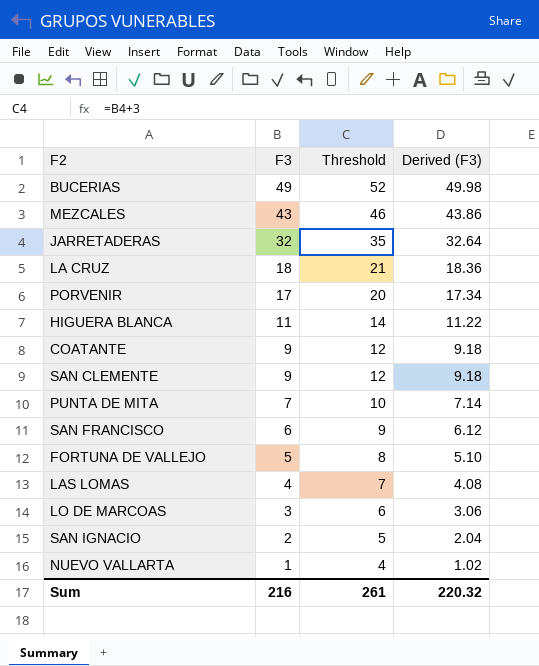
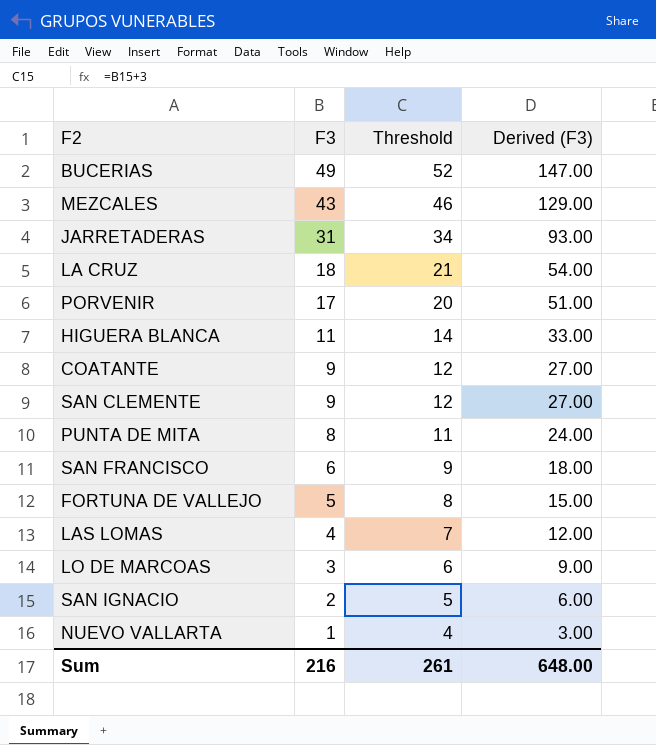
column Derived (F3) | formula: [F3] * 1.02 -> [F3] * 3
JARRETADERAS | F3: 32 -> 31
JARRETADERAS | Threshold: 35 -> 34
PUNTA DE MITA | F3: 7 -> 8
PUNTA DE MITA | Threshold: 10 -> 11
Sum | Derived (F3): 220.32 -> 648.00

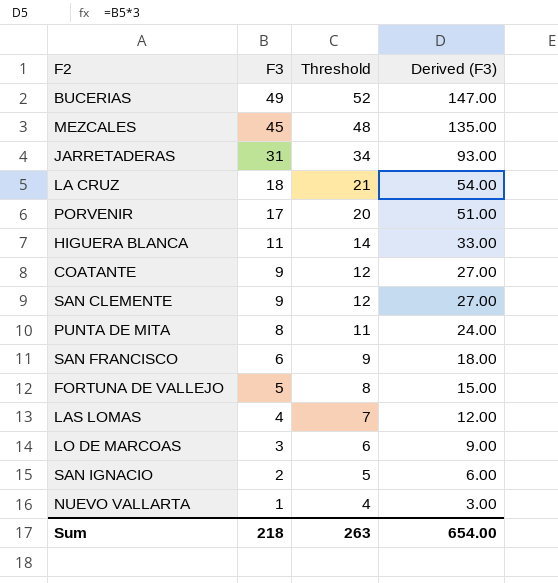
MEZCALES | F3: 43 -> 45
MEZCALES | Threshold: 46 -> 48
MEZCALES | Derived (F3): 129.00 -> 135.00
Sum | F3: 216 -> 218
Sum | Threshold: 261 -> 263
Sum | Derived (F3): 648.00 -> 654.00

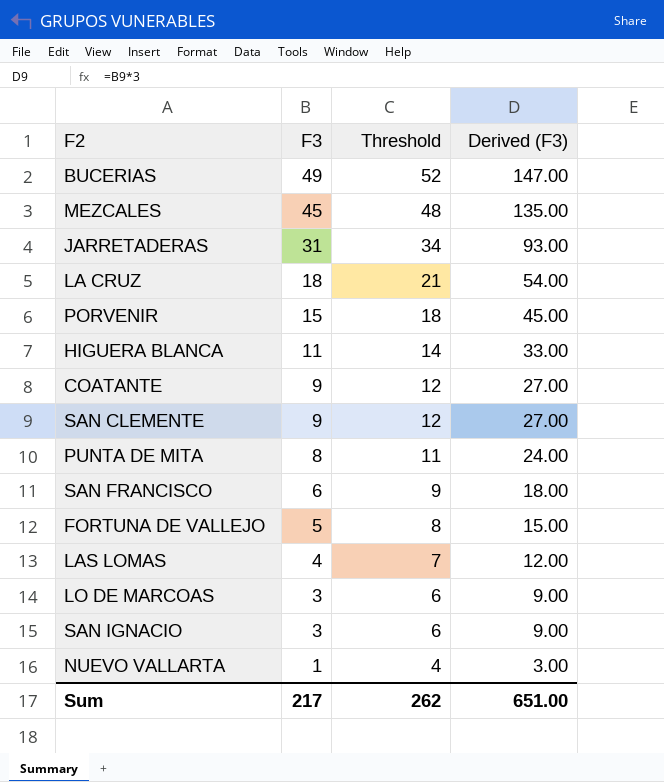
PORVENIR | F3: 17 -> 15
PORVENIR | Threshold: 20 -> 18
PORVENIR | Derived (F3): 51.00 -> 45.00
SAN IGNACIO | F3: 2 -> 3
SAN IGNACIO | Threshold: 5 -> 6
SAN IGNACIO | Derived (F3): 6.00 -> 9.00
Sum | F3: 218 -> 217
Sum | Threshold: 263 -> 262
Sum | Derived (F3): 654.00 -> 651.00

